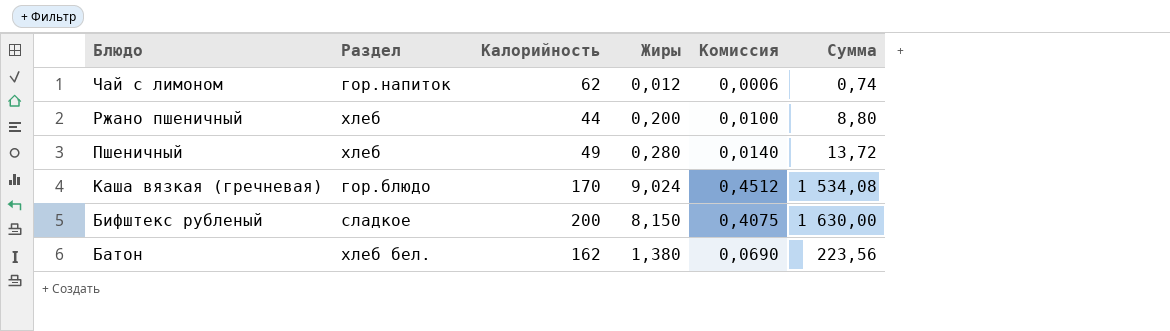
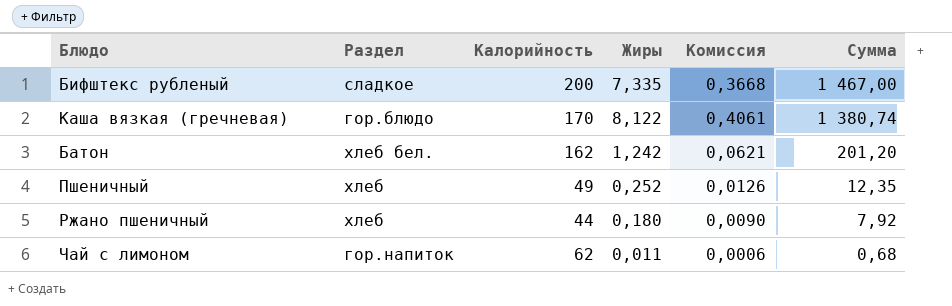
row order: Блюдо descending -> Сумма descending
Бифштекс рубленый | Жиры: 8,150 -> 7,335
Бифштекс рубленый | Комиссия: 0,4075 -> 0,3668
Бифштекс рубленый | Сумма: 1 630,00 -> 1 467,00
Каша вязкая (гречневая) | Жиры: 9,024 -> 8,122
Каша вязкая (гречневая) | Комиссия: 0,4512 -> 0,4061
Каша вязкая (гречневая) | Сумма: 1 534,08 -> 1 380,74
Батон | Жиры: 1,380 -> 1,242
Батон | Комиссия: 0,0690 -> 0,0621
Батон | Сумма: 223,56 -> 201,20
Пшеничный | Жиры: 0,280 -> 0,252
Пшеничный | Комиссия: 0,0140 -> 0,0126
Пшеничный | Сумма: 13,72 -> 12,35
Ржано пшеничный | Жиры: 0,200 -> 0,180
Ржано пшеничный | Комиссия: 0,0100 -> 0,0090
Ржано пшеничный | Сумма: 8,80 -> 7,92
Чай с лимоном | Жиры: 0,012 -> 0,011
Чай с лимоном | Сумма: 0,74 -> 0,68

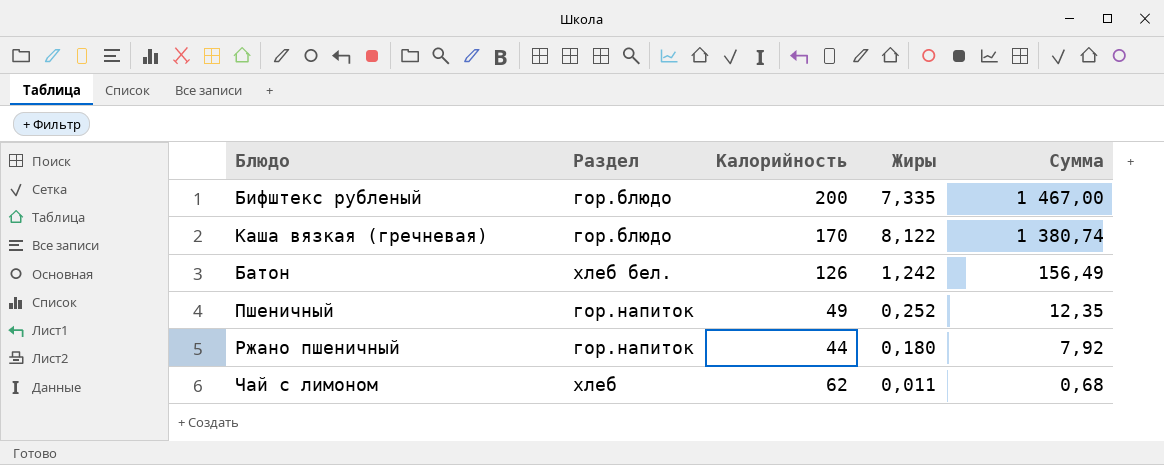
column Комиссия | formula: [Жиры] * 0,05 -> none
Бифштекс рубленый | Раздел: сладкое -> гор.блюдо
Батон | Калорийность: 162 -> 126
Батон | Сумма: 201,20 -> 156,49
Пшеничный | Раздел: хлеб -> гор.напиток
Ржано пшеничный | Раздел: хлеб -> гор.напиток
Чай с лимоном | Раздел: гор.напиток -> хлеб

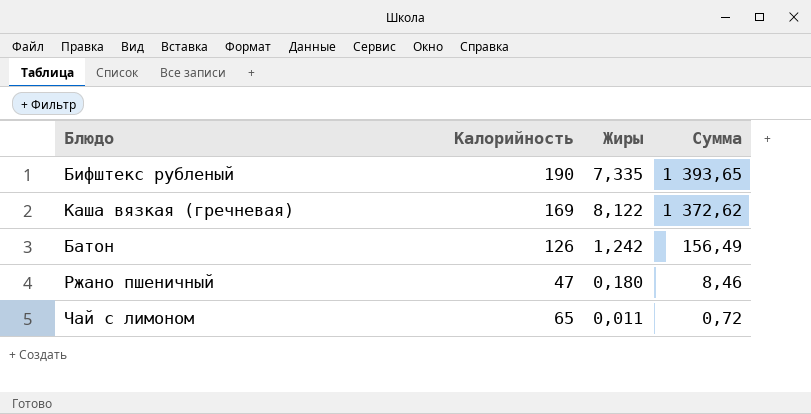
column Раздел | position: 2 -> none
row Пшеничный: гор.напиток | 49 | 0,252 | 12,35 -> none
Бифштекс рубленый | Калорийность: 200 -> 190
Бифштекс рубленый | Сумма: 1 467,00 -> 1 393,65
Каша вязкая (гречневая) | Калорийность: 170 -> 169
Каша вязкая (гречневая) | Сумма: 1 380,74 -> 1 372,62
Ржано пшеничный | Калорийность: 44 -> 47
Ржано пшеничный | Сумма: 7,92 -> 8,46
Чай с лимоном | Калорийность: 62 -> 65
Чай с лимоном | Сумма: 0,68 -> 0,72

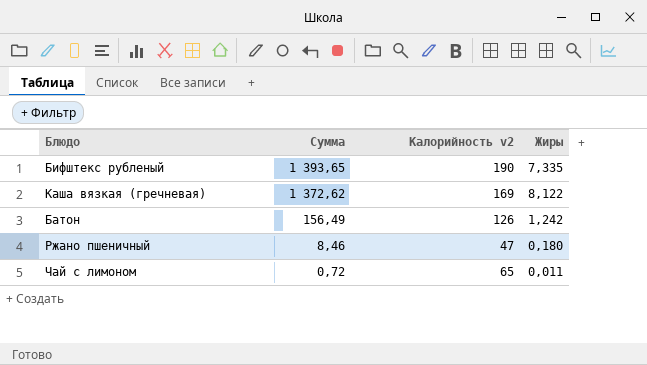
column Сумма | position: 4 -> 2
column name: Калорийность -> Калорийность v2

